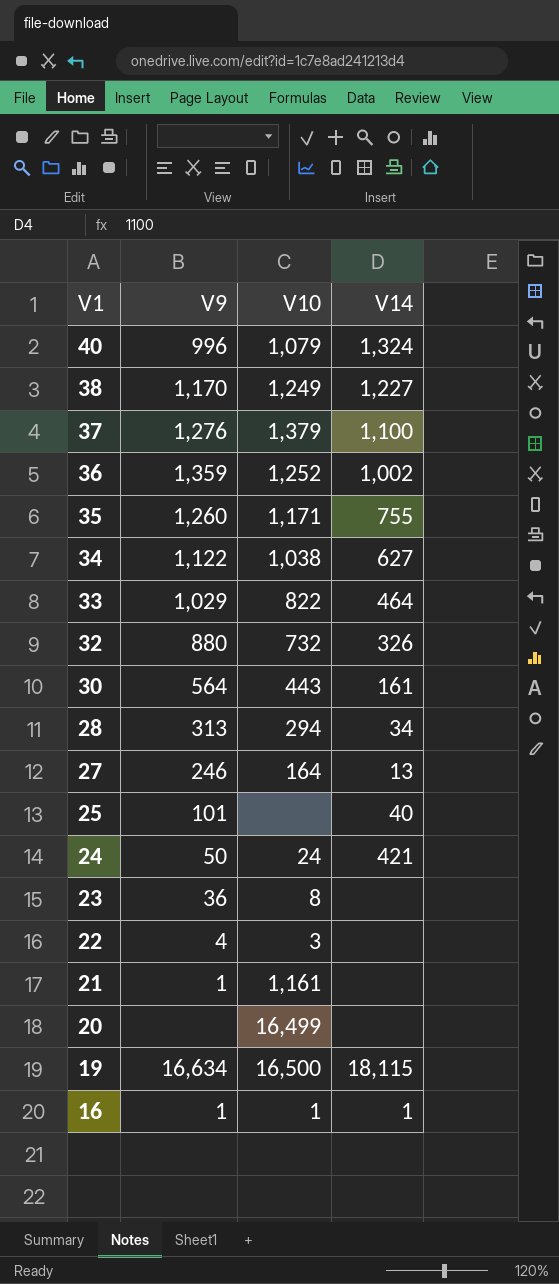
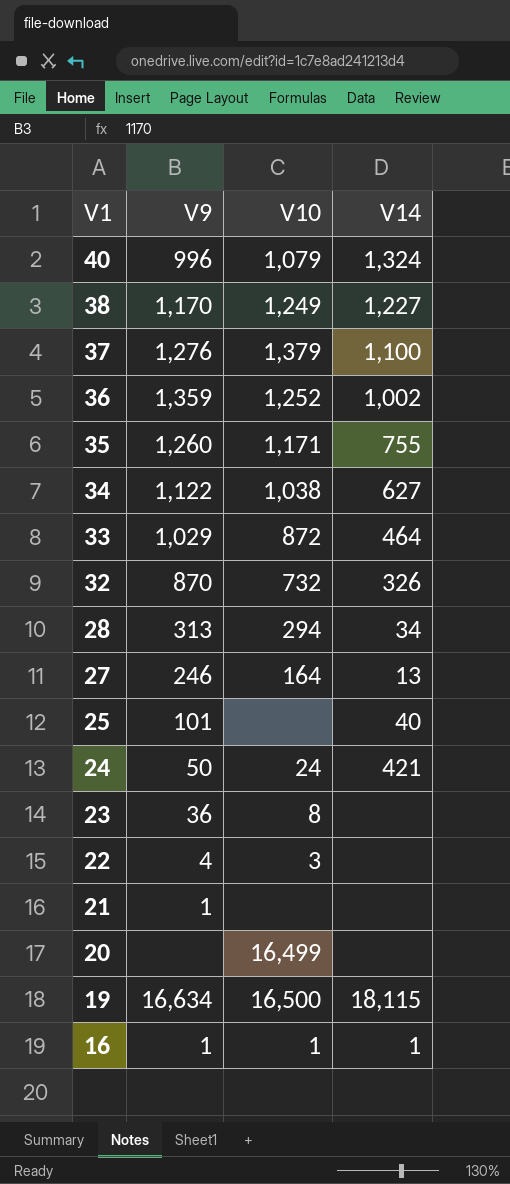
row 30: 564 | 443 | 161 -> none
33 | V10: 822 -> 872
32 | V9: 880 -> 870
21 | V10: 1,161 -> none

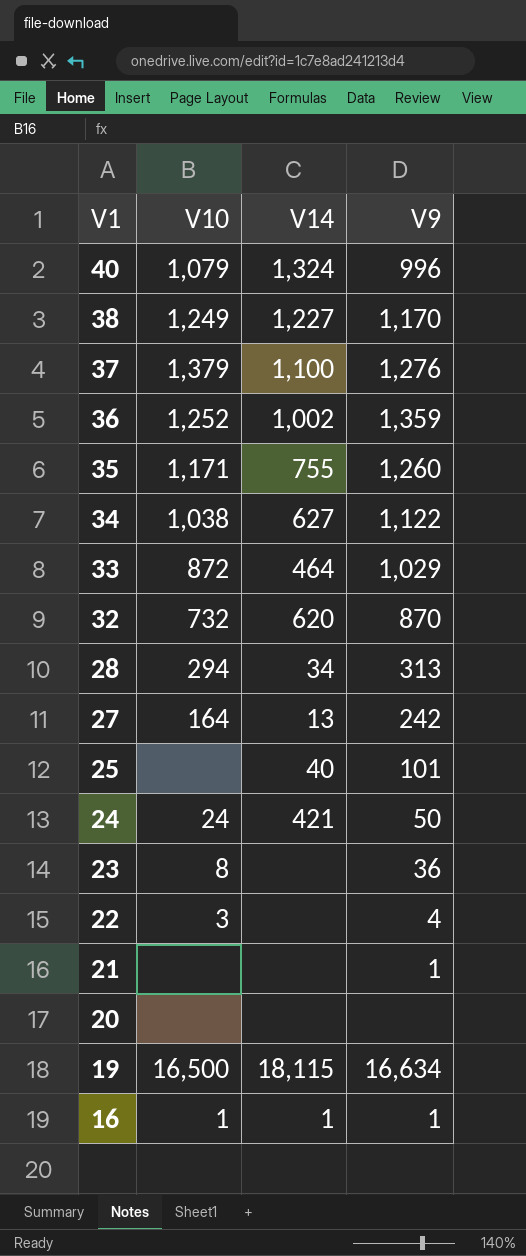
column V9 | position: 2 -> 4
32 | V14: 326 -> 620
27 | V9: 246 -> 242
20 | V10: 16,499 -> none

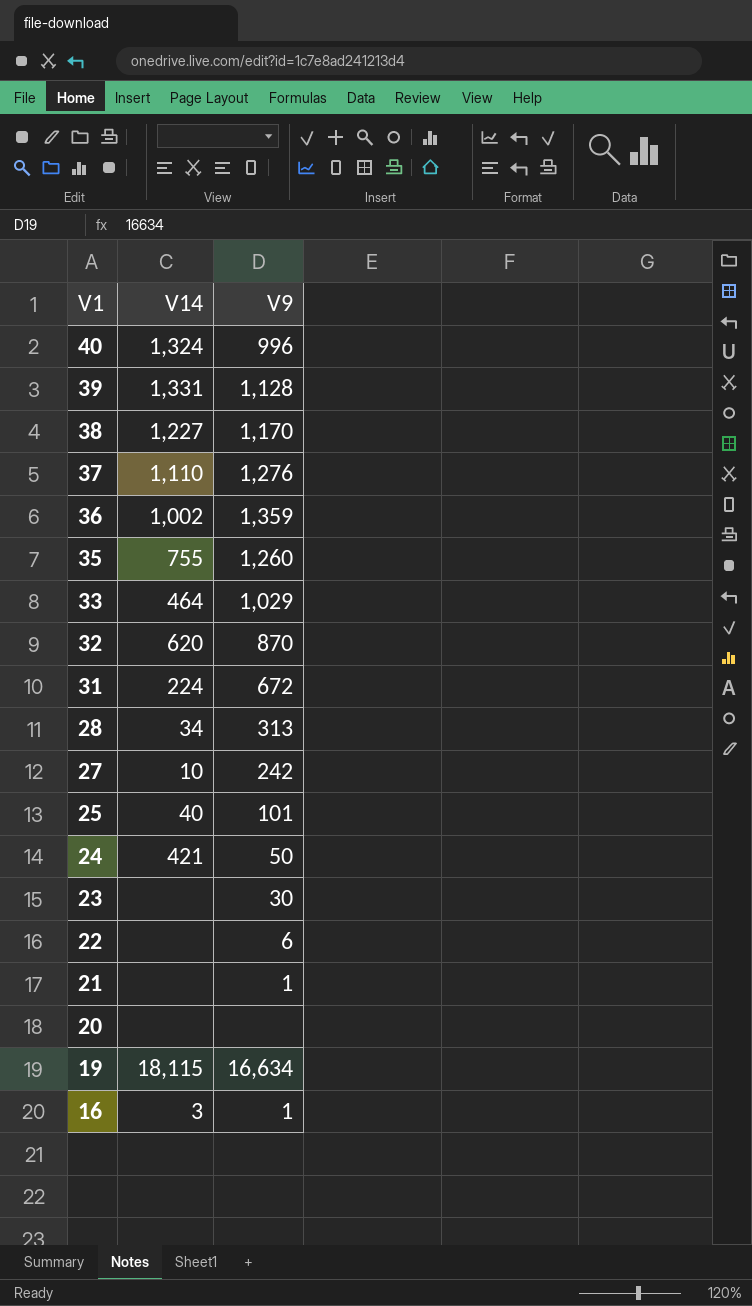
column V10 | position: 2 -> none
row 34: 1,038 | 627 | 1,122 -> none
row 39: none -> 1,331 | 1,128
37 | V14: 1,100 -> 1,110
row 31: none -> 224 | 672
27 | V14: 13 -> 10
23 | V9: 36 -> 30
22 | V9: 4 -> 6
16 | V14: 1 -> 3

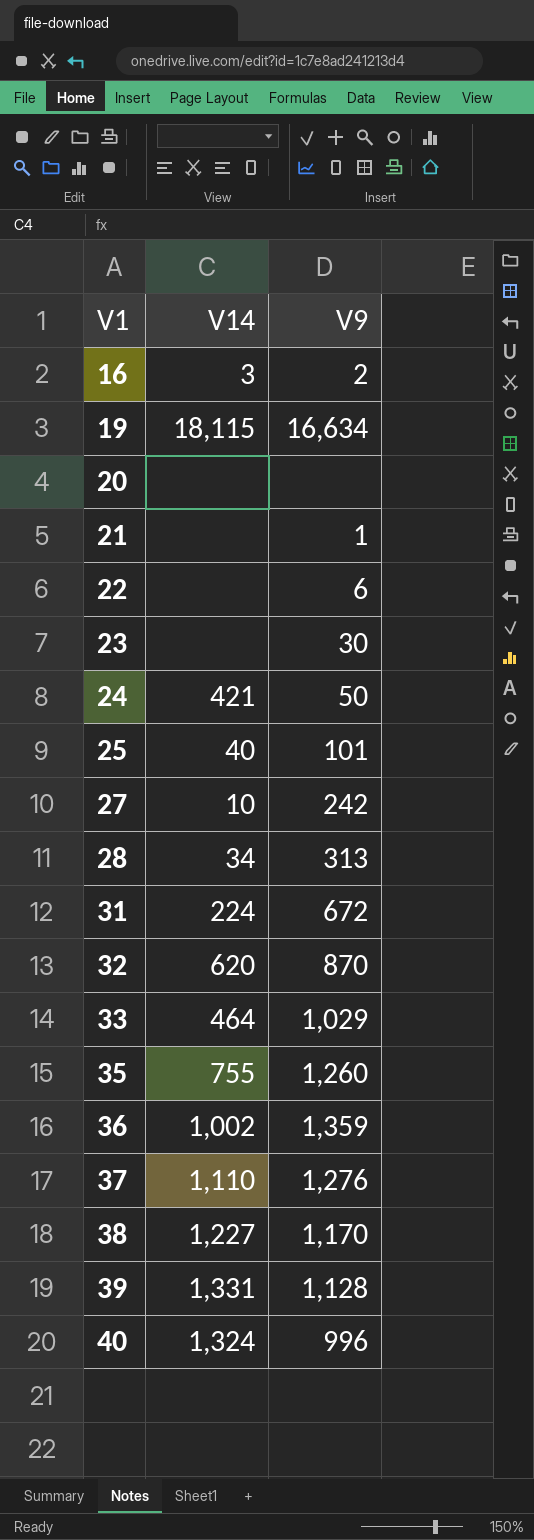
row order: V1 descending -> V1 ascending
16 | V9: 1 -> 2

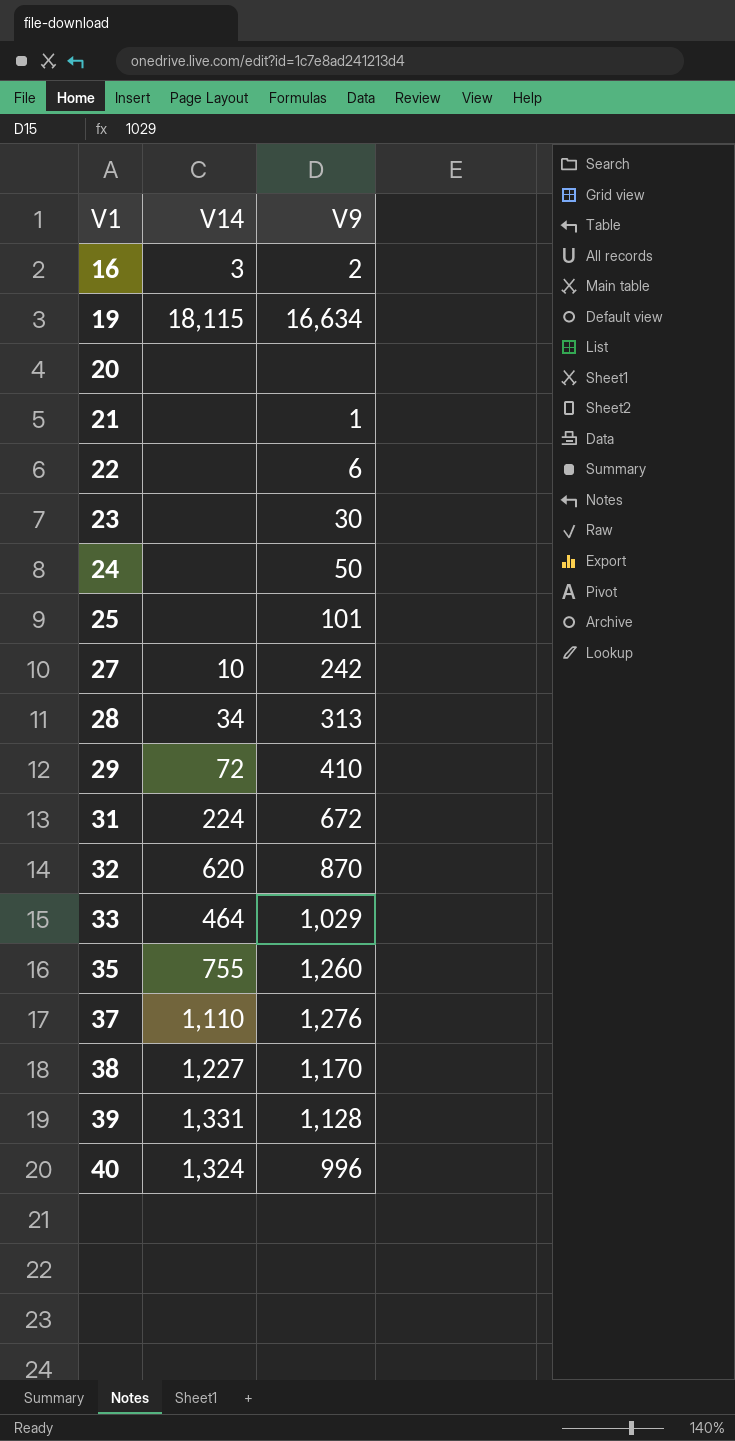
row 36: 1,002 | 1,359 -> none
24 | V14: 421 -> none
25 | V14: 40 -> none
row 29: none -> 72 | 410

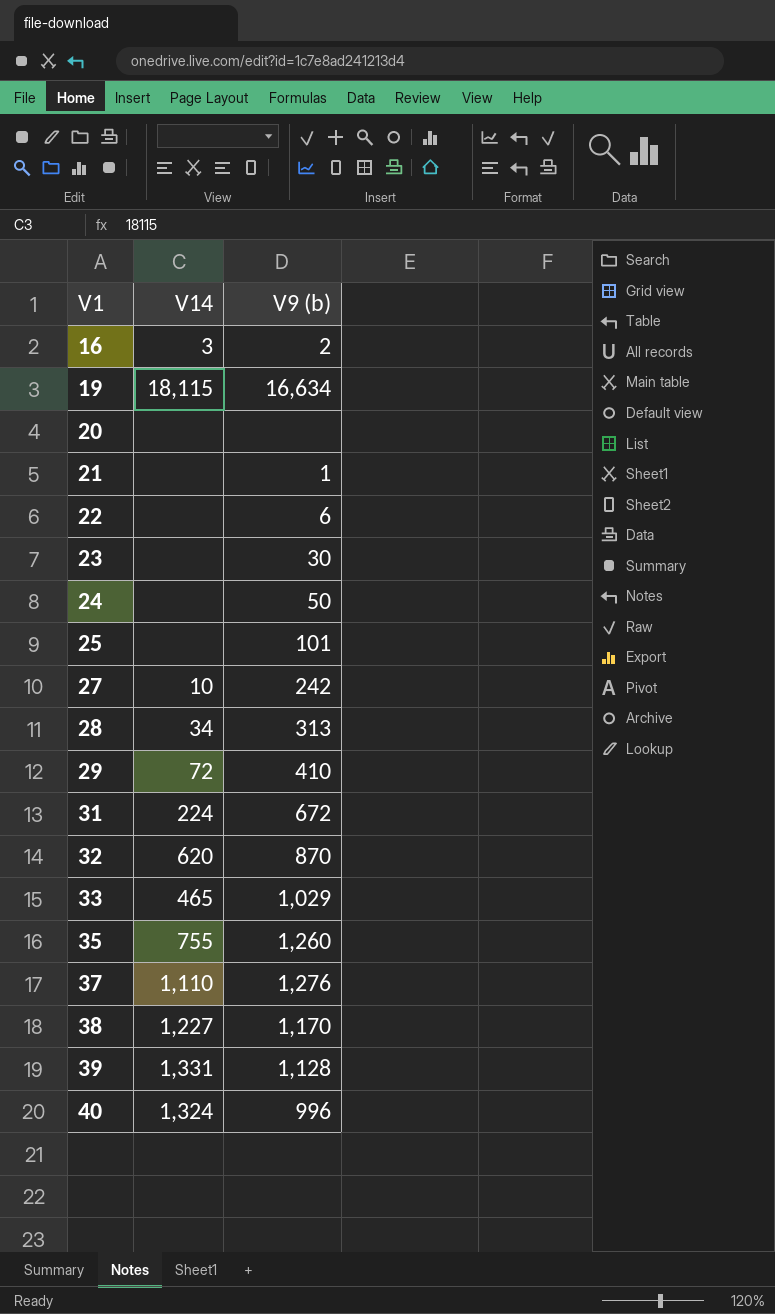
column name: V9 -> V9 (b)
33 | V14: 464 -> 465

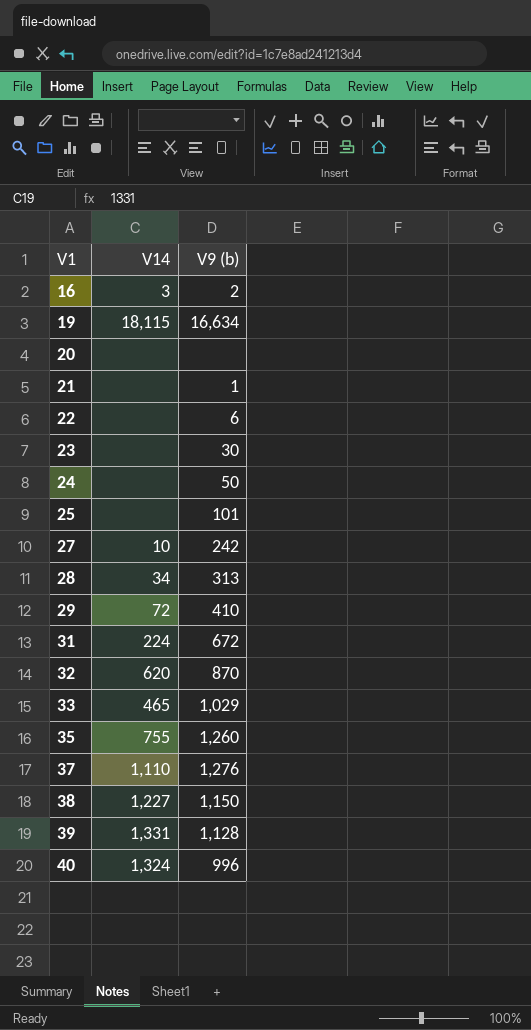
38 | V9 (b): 1,170 -> 1,150

